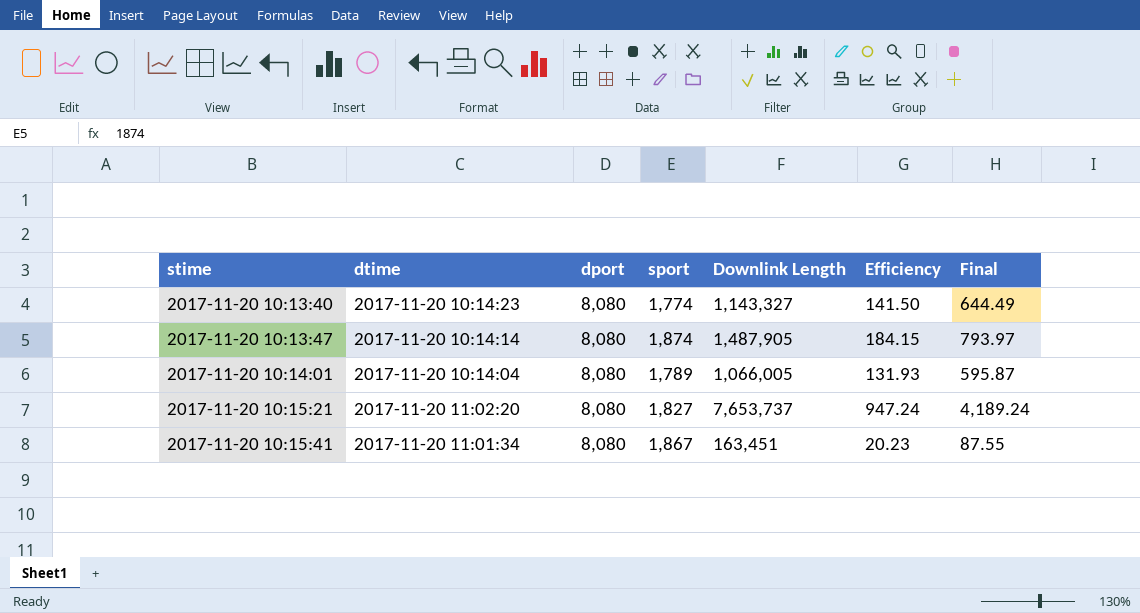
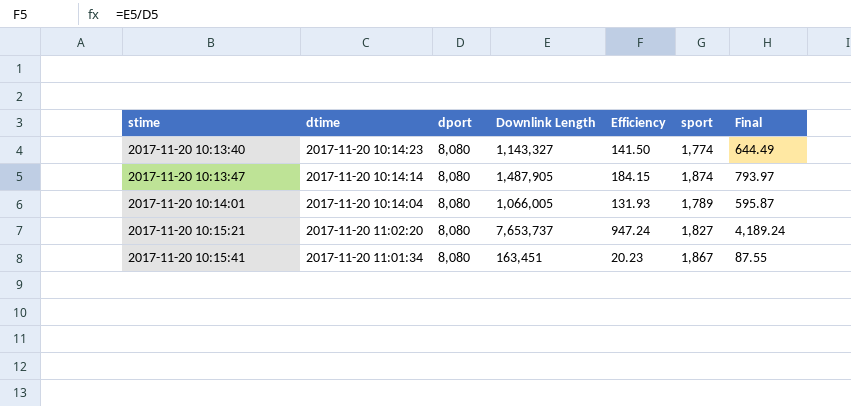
column sport | position: 4 -> 6

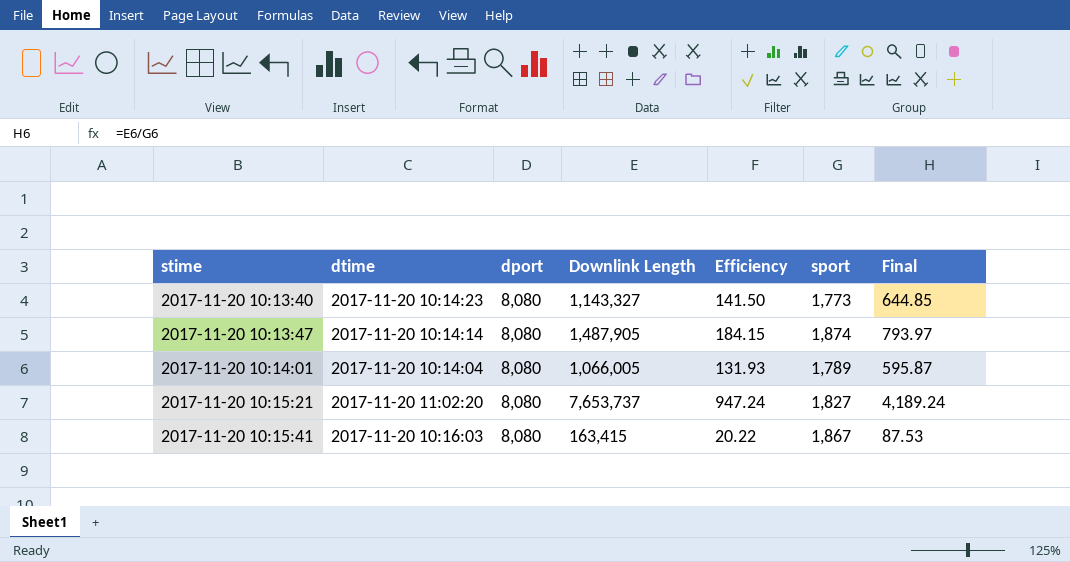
2017-11-20 10:13:40 | sport: 1,774 -> 1,773
2017-11-20 10:13:40 | Final: 644.49 -> 644.85
2017-11-20 10:15:41 | dtime: 2017-11-20 11:01:34 -> 2017-11-20 10:16:03
2017-11-20 10:15:41 | Downlink Length: 163,451 -> 163,415
2017-11-20 10:15:41 | Efficiency: 20.23 -> 20.22
2017-11-20 10:15:41 | Final: 87.55 -> 87.53

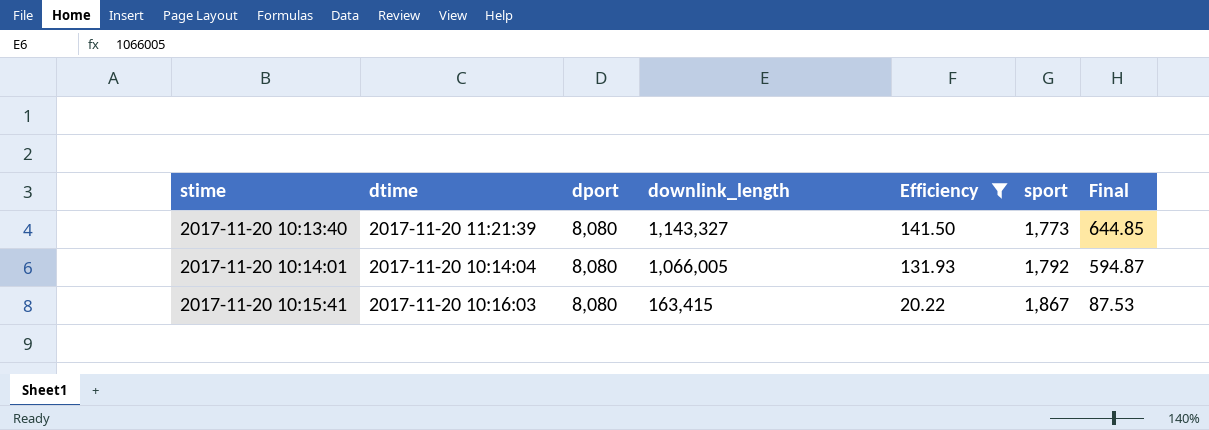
filter: none -> Efficiency <= 141.50
column name: Downlink Length -> downlink_length
2017-11-20 10:13:40 | dtime: 2017-11-20 10:14:23 -> 2017-11-20 11:21:39
2017-11-20 10:14:01 | sport: 1,789 -> 1,792
2017-11-20 10:14:01 | Final: 595.87 -> 594.87

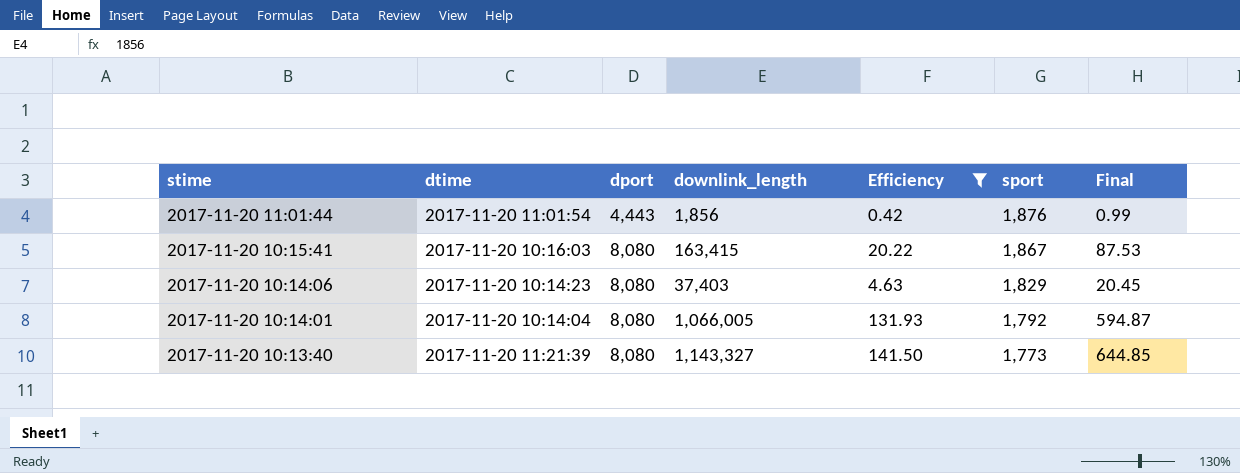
row order: stime ascending -> stime descending
row 2017-11-20 11:01:44: none -> 2017-11-20 11:01:54 | 4,443 | 1,856 | 0.42 | 1,876 | 0.99
row 2017-11-20 10:14:06: none -> 2017-11-20 10:14:23 | 8,080 | 37,403 | 4.63 | 1,829 | 20.45

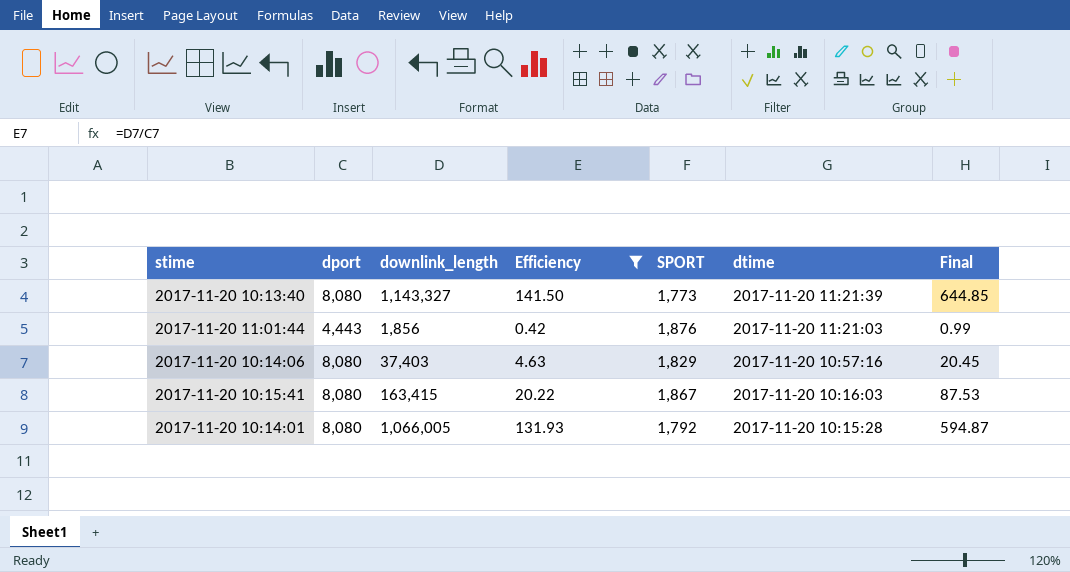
row order: stime descending -> dtime descending
column name: sport -> SPORT
column dtime | position: 2 -> 6
2017-11-20 11:01:44 | dtime: 2017-11-20 11:01:54 -> 2017-11-20 11:21:03
2017-11-20 10:14:06 | dtime: 2017-11-20 10:14:23 -> 2017-11-20 10:57:16
2017-11-20 10:14:01 | dtime: 2017-11-20 10:14:04 -> 2017-11-20 10:15:28

